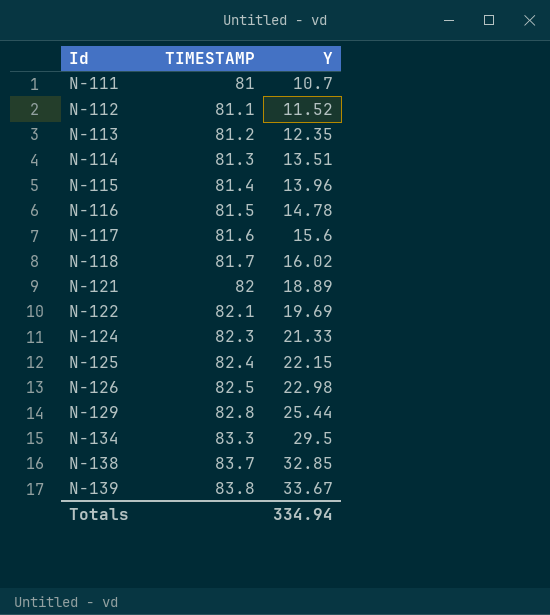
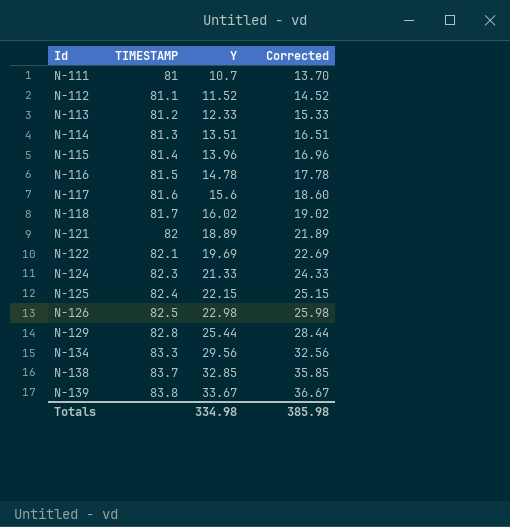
column Corrected | formula: none -> [Y] + 3
N-113 | Y: 12.35 -> 12.33
N-134 | Y: 29.5 -> 29.56
Totals | Y: 334.94 -> 334.98

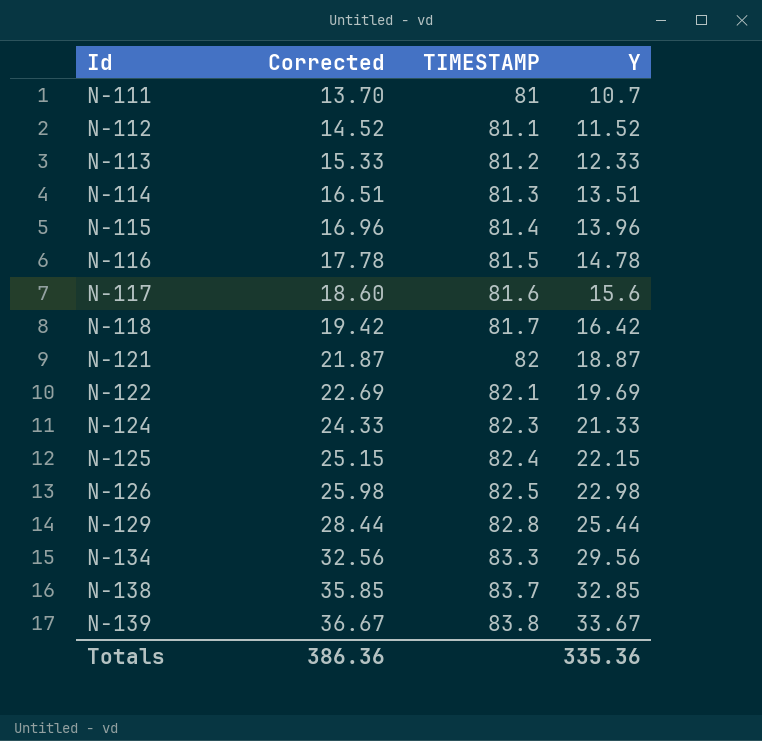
column Corrected | position: 4 -> 2
N-118 | Corrected: 19.02 -> 19.42
N-118 | Y: 16.02 -> 16.42
N-121 | Corrected: 21.89 -> 21.87
N-121 | Y: 18.89 -> 18.87
Totals | Corrected: 385.98 -> 386.36
Totals | Y: 334.98 -> 335.36

